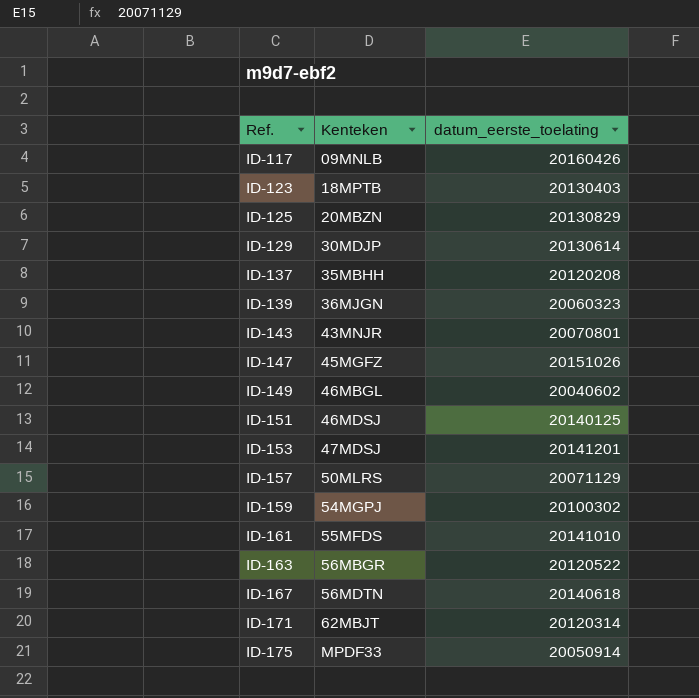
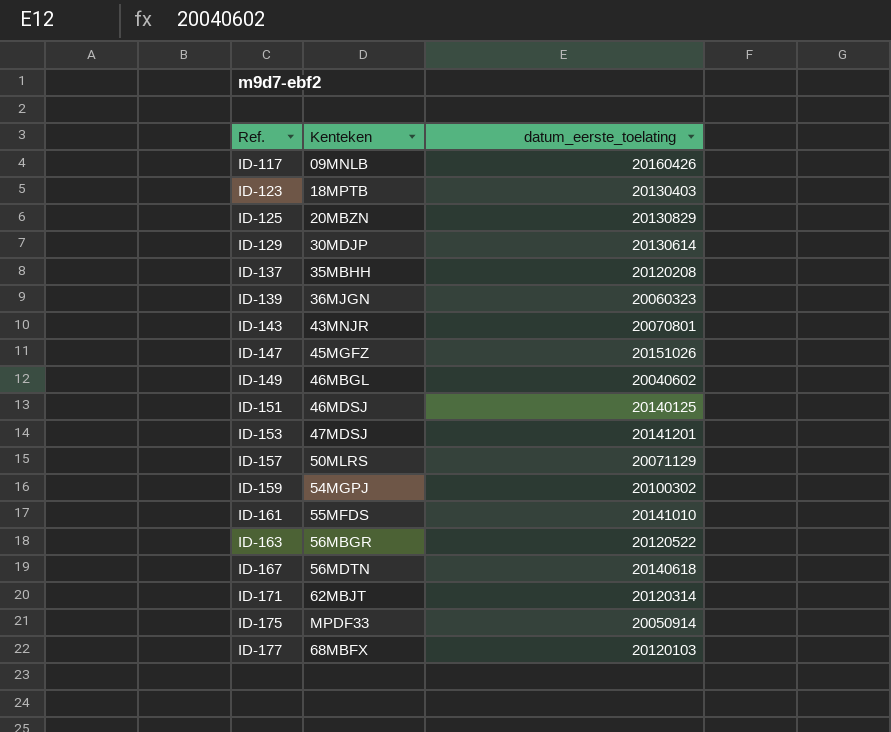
row ID-177: none -> 68MBFX | 20120103

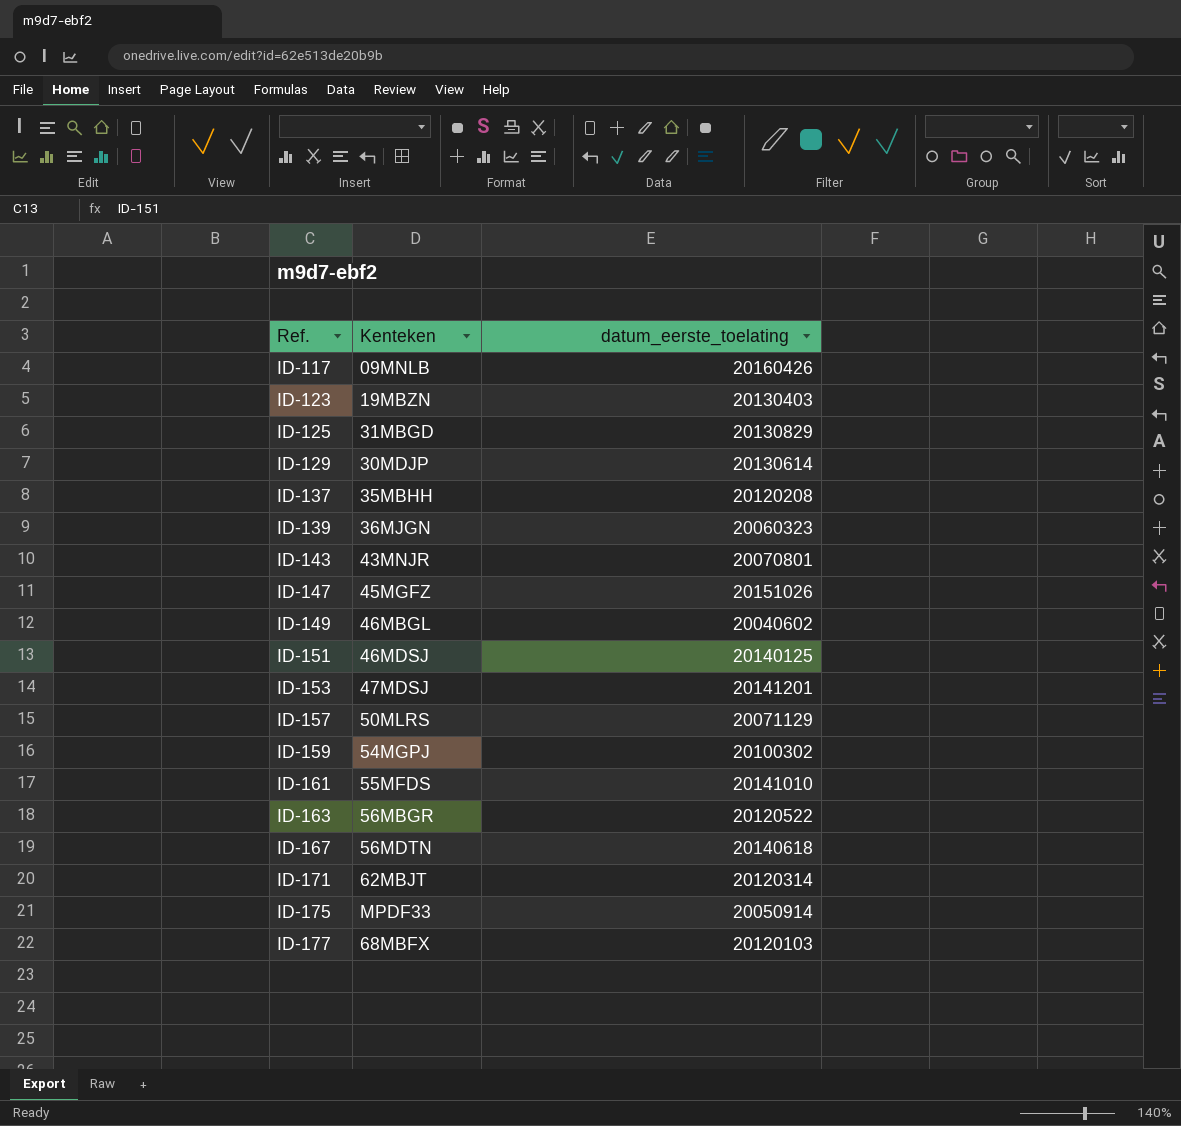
ID-123 | Kenteken: 18MPTB -> 19MBZN
ID-125 | Kenteken: 20MBZN -> 31MBGD

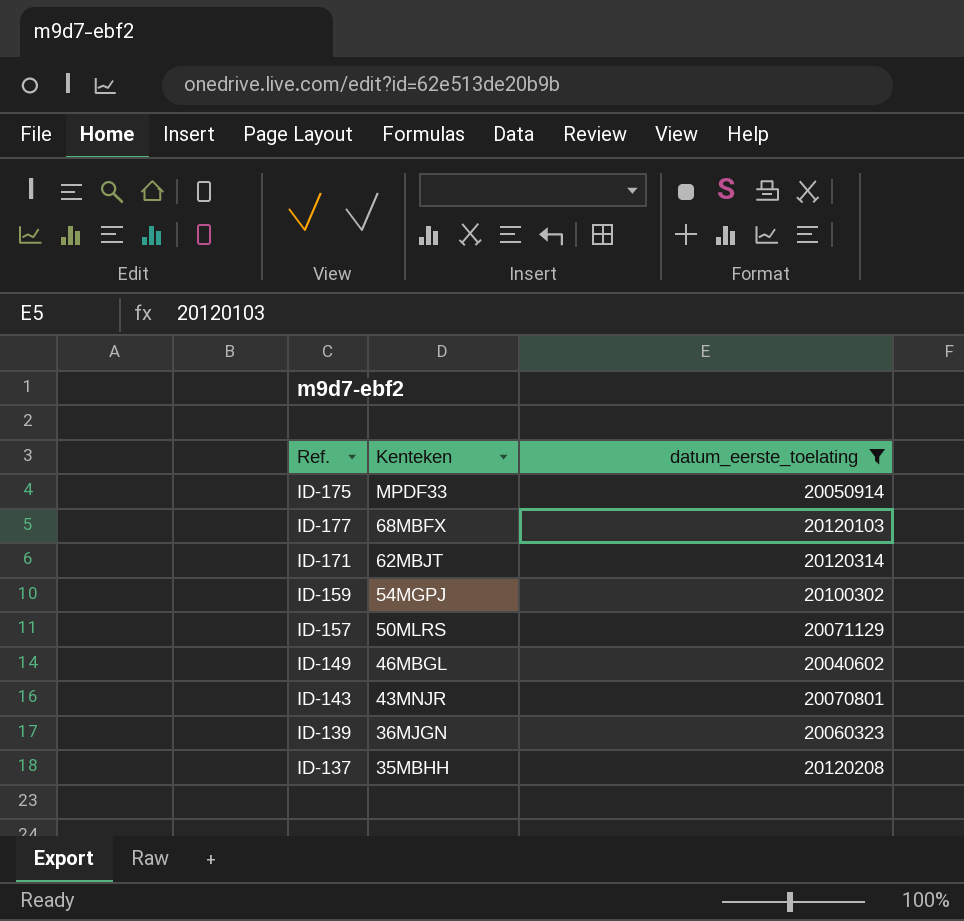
filter: none -> datum_eerste_toelating <= 20120314
row order: Ref. ascending -> Kenteken descending

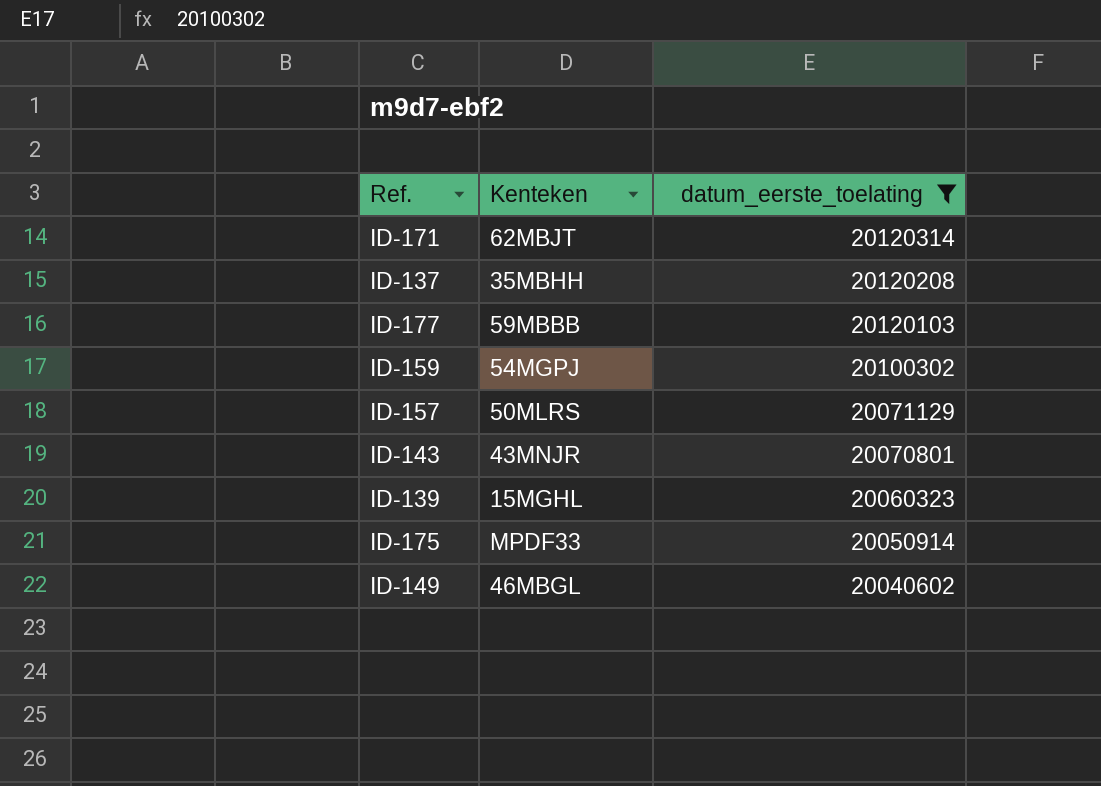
row order: Kenteken descending -> datum_eerste_toelating descending
ID-177 | Kenteken: 68MBFX -> 59MBBB
ID-139 | Kenteken: 36MJGN -> 15MGHL

